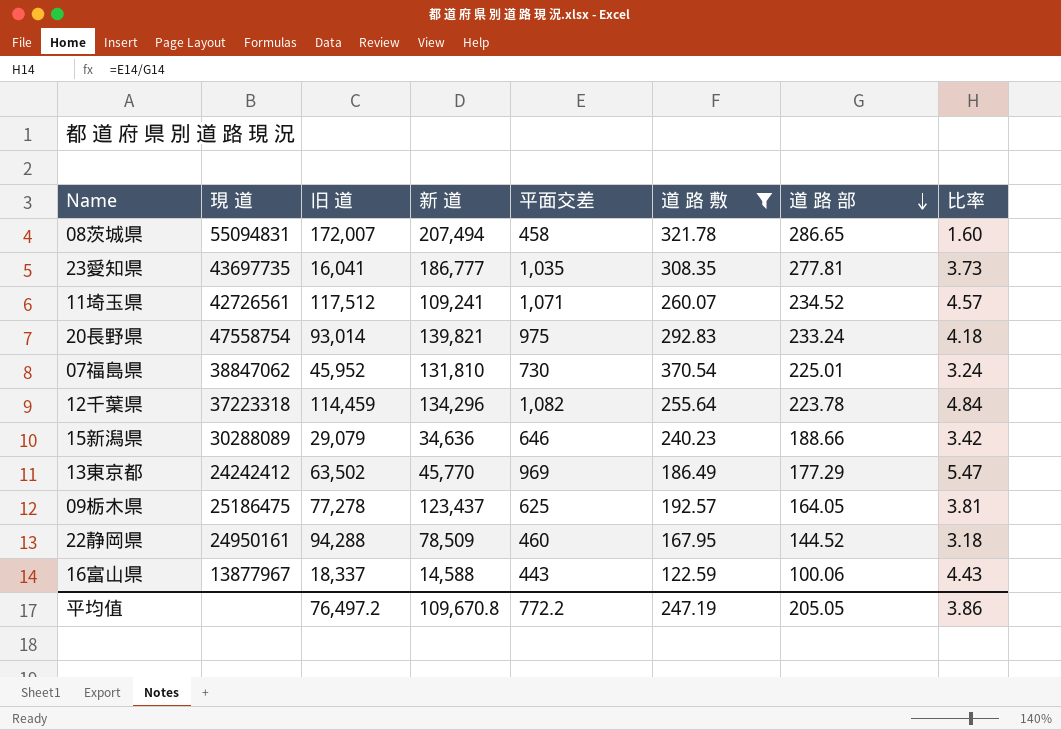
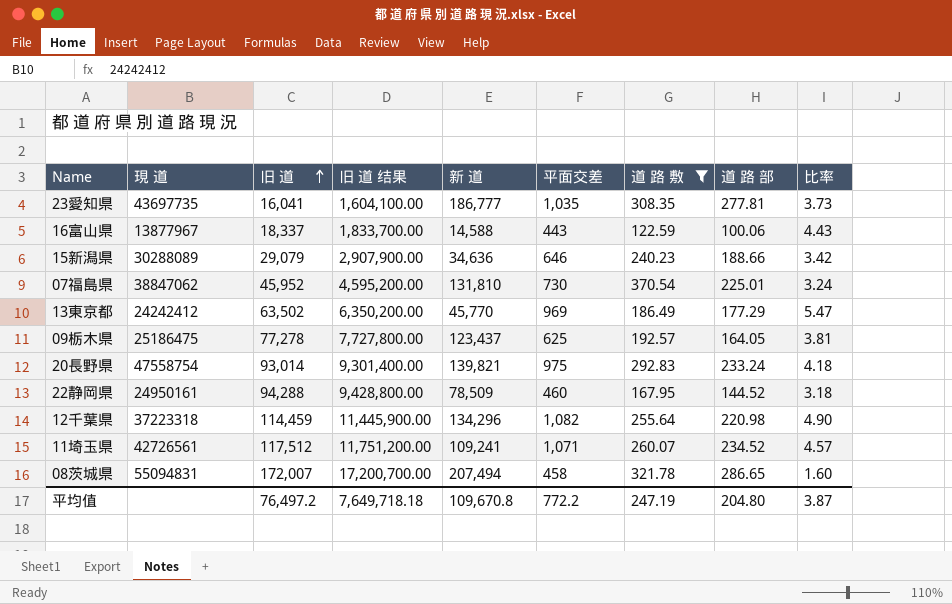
row order: 道 路 部 descending -> 旧 道 ascending
column 旧 道 结果 | formula: none -> [旧 道] * 100
12千葉県 | 道 路 部: 223.78 -> 220.98
12千葉県 | 比率: 4.84 -> 4.90
平均值 | 道 路 部: 205.05 -> 204.80
平均值 | 比率: 3.86 -> 3.87

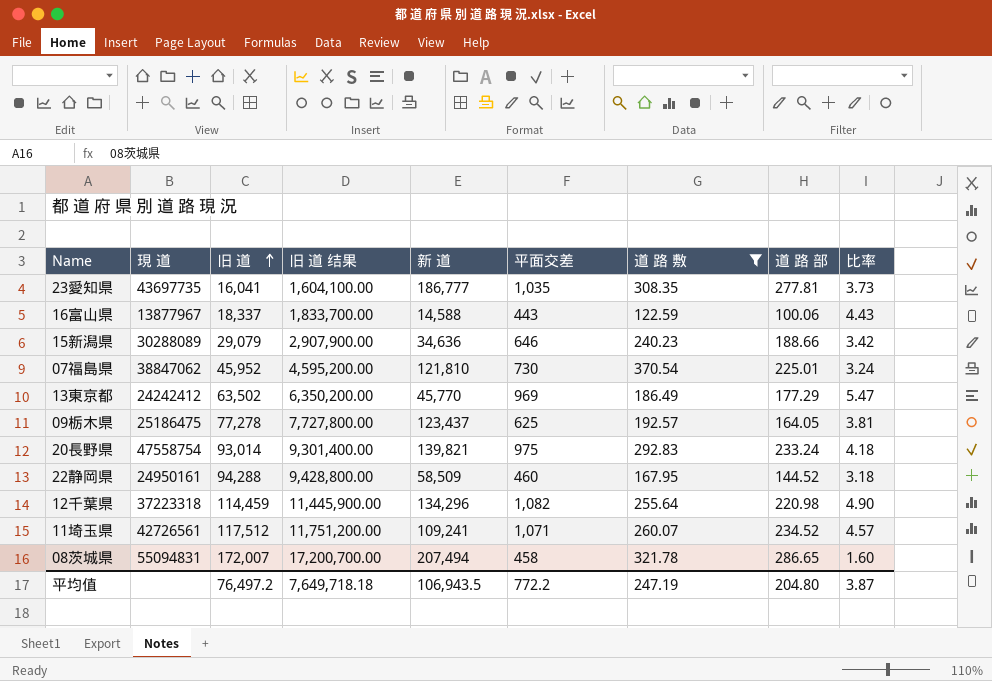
07福島県 | 新 道: 131,810 -> 121,810
22静岡県 | 新 道: 78,509 -> 58,509
平均值 | 新 道: 109,670.8 -> 106,943.5

